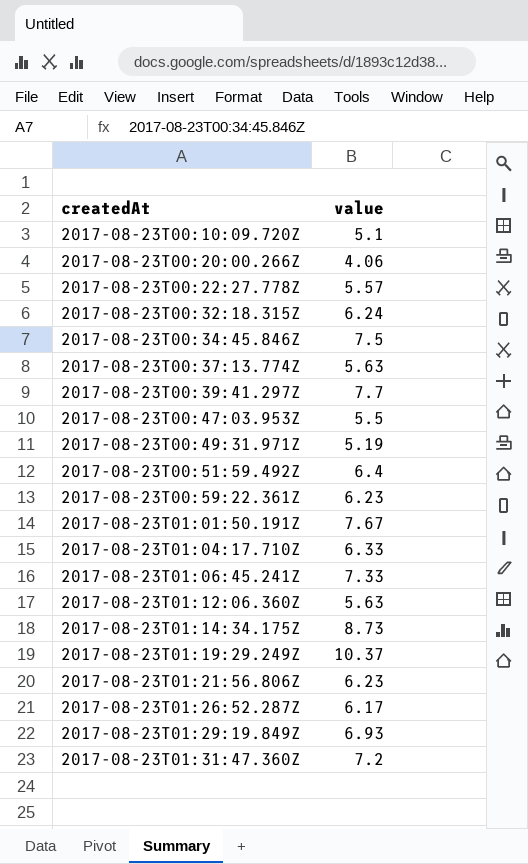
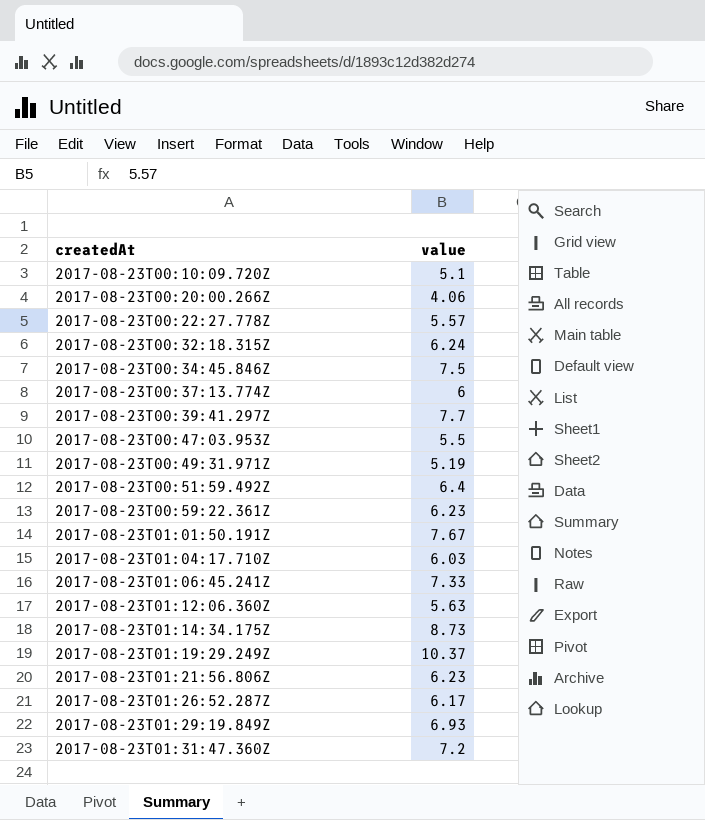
2017-08-23T00:37:13.774Z | value: 5.63 -> 6
2017-08-23T01:04:17.710Z | value: 6.33 -> 6.03

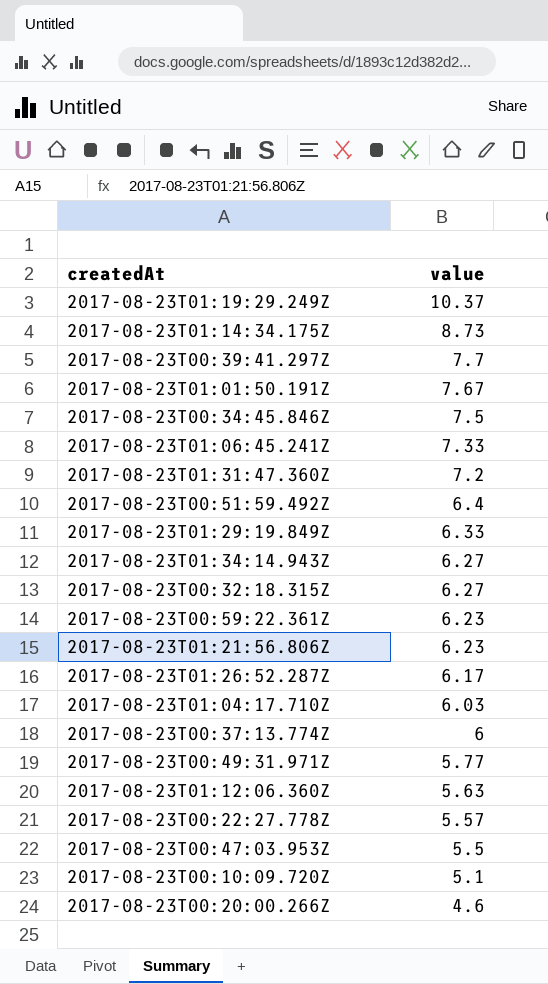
row order: createdAt ascending -> value descending
2017-08-23T01:29:19.849Z | value: 6.93 -> 6.33
row 2017-08-23T01:34:14.943Z: none -> 6.27
2017-08-23T00:32:18.315Z | value: 6.24 -> 6.27
2017-08-23T00:49:31.971Z | value: 5.19 -> 5.77
2017-08-23T00:20:00.266Z | value: 4.06 -> 4.6

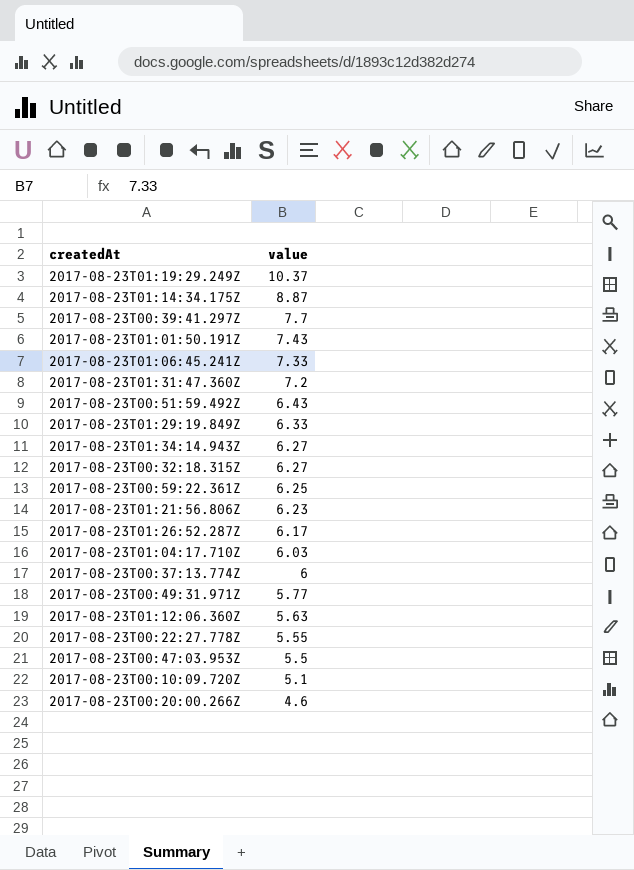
row 2017-08-23T00:34:45.846Z: 7.5 -> none
2017-08-23T01:14:34.175Z | value: 8.73 -> 8.87
2017-08-23T01:01:50.191Z | value: 7.67 -> 7.43
2017-08-23T00:51:59.492Z | value: 6.4 -> 6.43
2017-08-23T00:59:22.361Z | value: 6.23 -> 6.25
2017-08-23T00:22:27.778Z | value: 5.57 -> 5.55

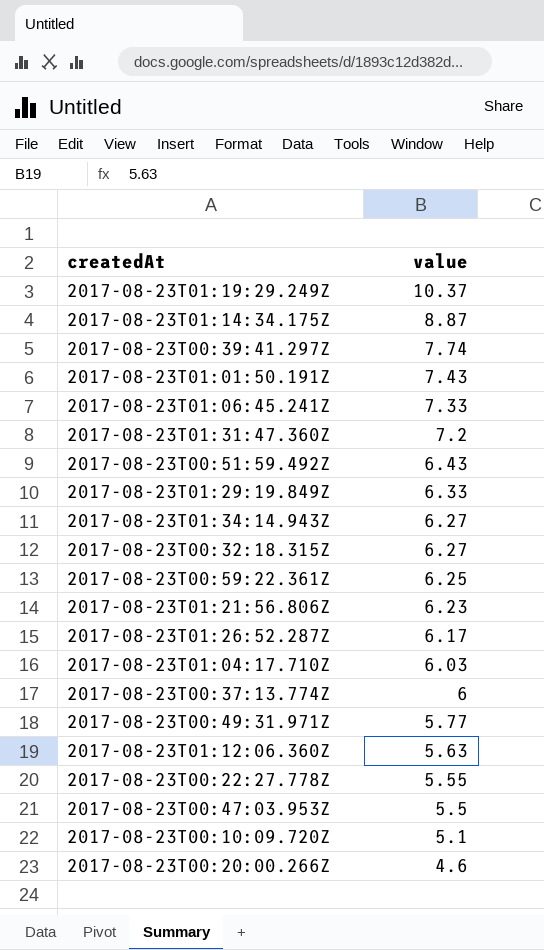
2017-08-23T00:39:41.297Z | value: 7.7 -> 7.74

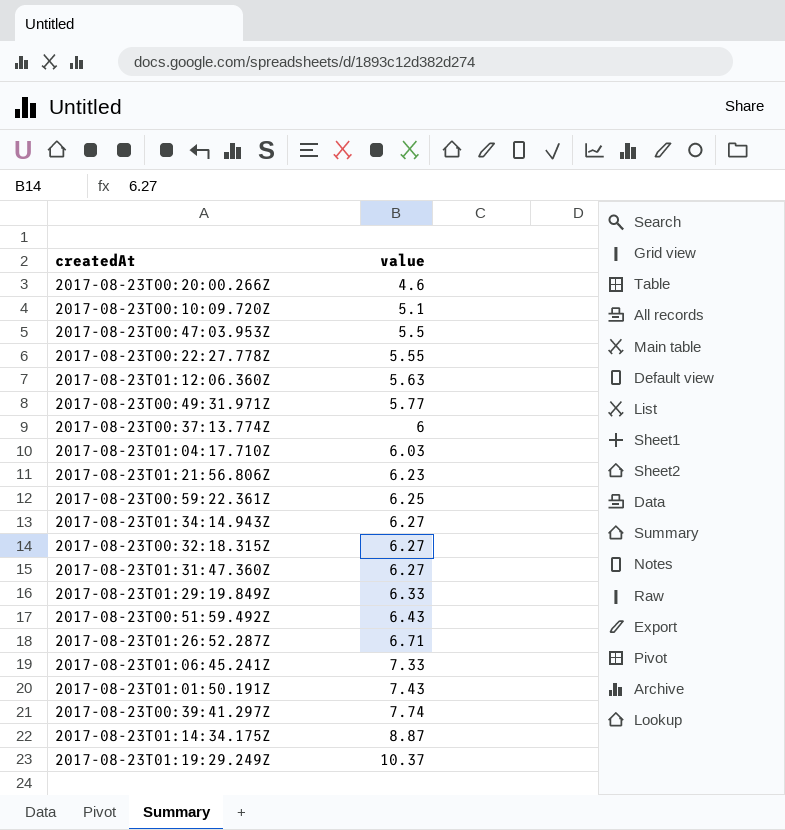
row order: value descending -> value ascending
2017-08-23T01:31:47.360Z | value: 7.2 -> 6.27
2017-08-23T01:26:52.287Z | value: 6.17 -> 6.71

